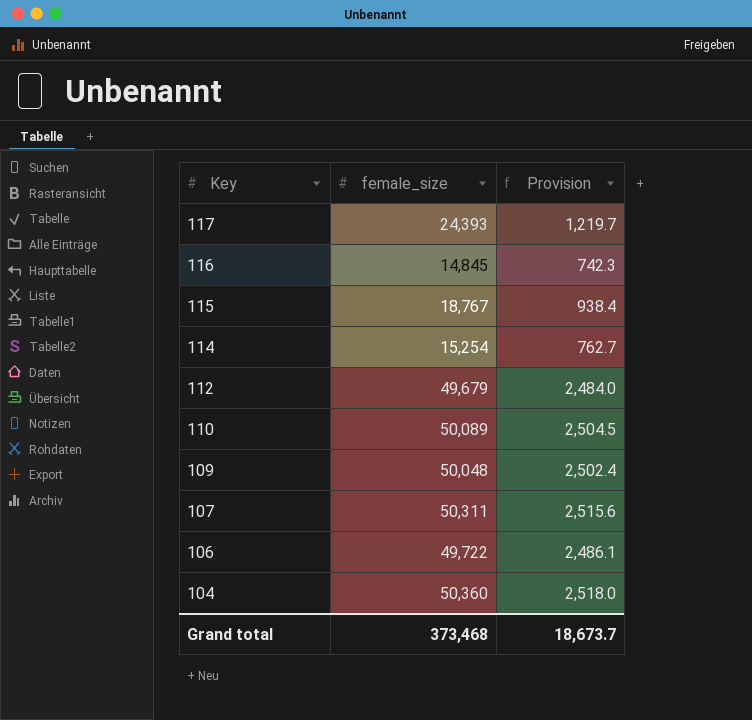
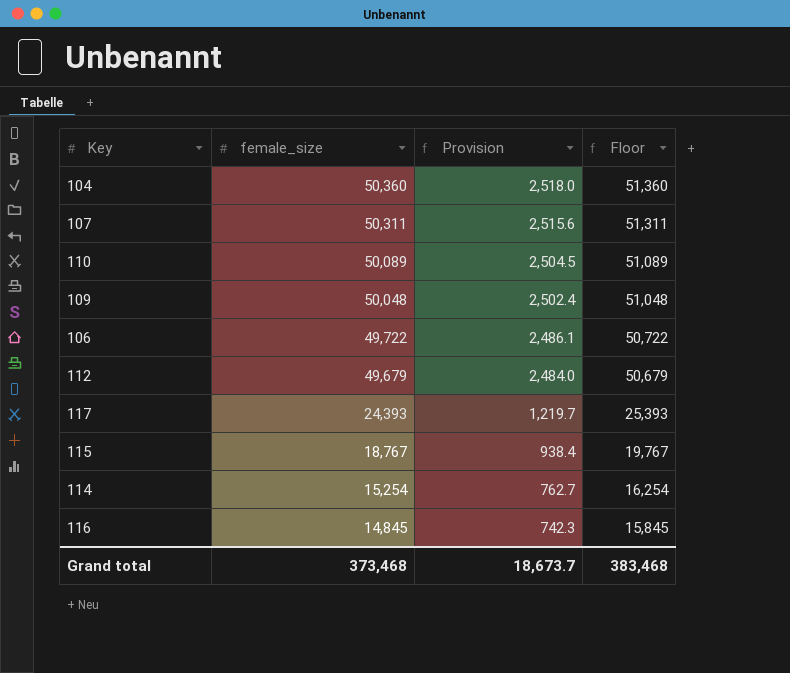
row order: Key descending -> female_size descending
column Floor | formula: none -> [female_size] + 1000

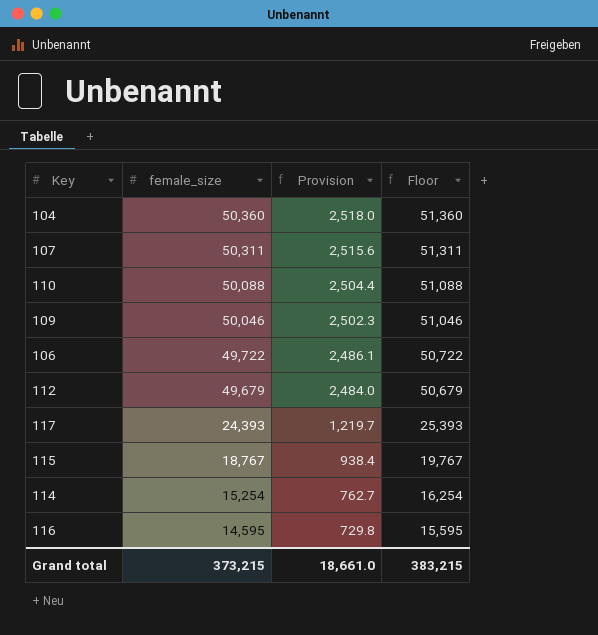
110 | female_size: 50,089 -> 50,088
110 | Provision: 2,504.5 -> 2,504.4
110 | Floor: 51,089 -> 51,088
109 | female_size: 50,048 -> 50,046
109 | Provision: 2,502.4 -> 2,502.3
109 | Floor: 51,048 -> 51,046
116 | female_size: 14,845 -> 14,595
116 | Provision: 742.3 -> 729.8
116 | Floor: 15,845 -> 15,595
Grand total | female_size: 373,468 -> 373,215
Grand total | Provision: 18,673.7 -> 18,661.0
Grand total | Floor: 383,468 -> 383,215

